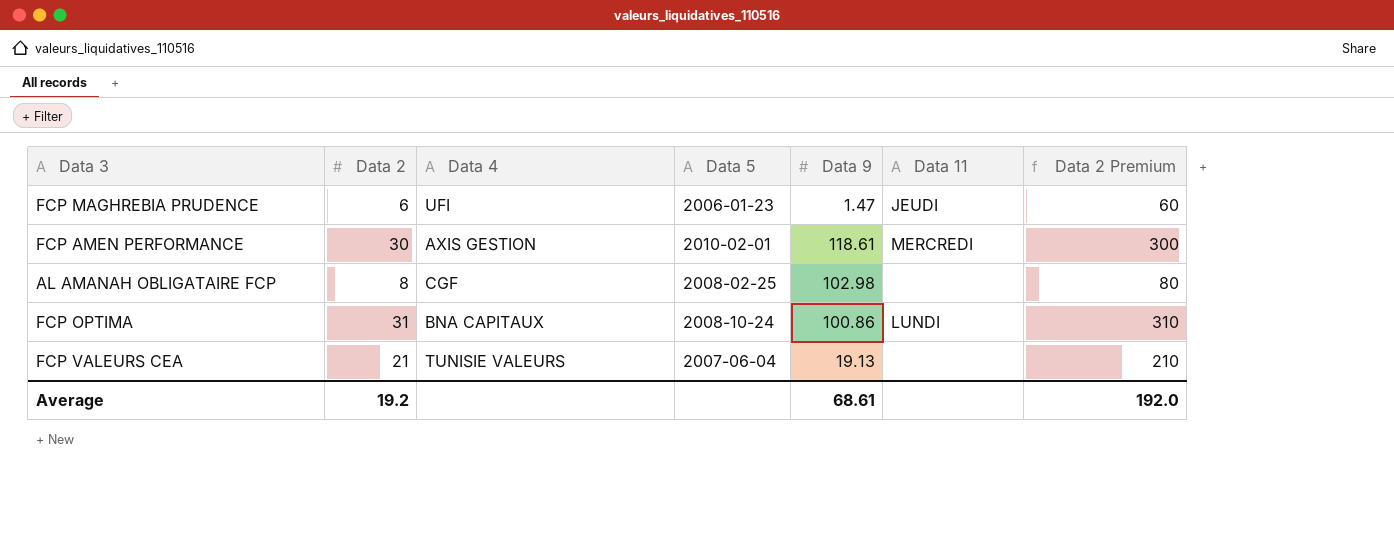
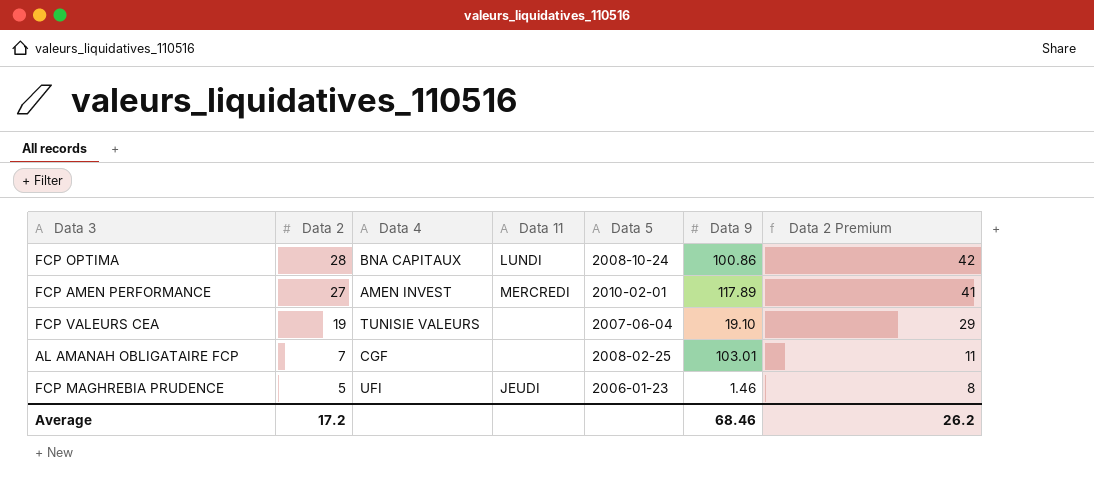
row order: none -> Data 2 descending
column Data 11 | position: 6 -> 4
column Data 2 Premium | formula: [Data 2] * 10 -> [Data 2] * 1.5
FCP OPTIMA | Data 2: 31 -> 28
FCP AMEN PERFORMANCE | Data 2: 30 -> 27
FCP AMEN PERFORMANCE | Data 4: AXIS GESTION -> AMEN INVEST
FCP AMEN PERFORMANCE | Data 9: 118.61 -> 117.89
FCP VALEURS CEA | Data 2: 21 -> 19
FCP VALEURS CEA | Data 9: 19.13 -> 19.10
AL AMANAH OBLIGATAIRE FCP | Data 2: 8 -> 7
AL AMANAH OBLIGATAIRE FCP | Data 9: 102.98 -> 103.01
FCP MAGHREBIA PRUDENCE | Data 2: 6 -> 5
FCP MAGHREBIA PRUDENCE | Data 9: 1.47 -> 1.46
Average | Data 2: 19.2 -> 17.2
Average | Data 9: 68.61 -> 68.46
Average | Data 2 Premium: 192.0 -> 26.2

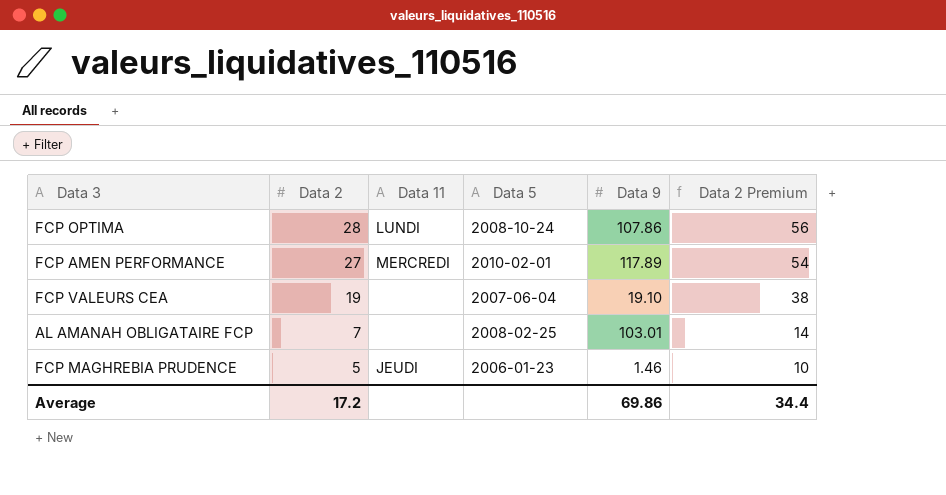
column Data 4 | position: 3 -> none
column Data 2 Premium | formula: [Data 2] * 1.5 -> [Data 2] * 2
FCP OPTIMA | Data 9: 100.86 -> 107.86
Average | Data 9: 68.46 -> 69.86
Average | Data 2 Premium: 26.2 -> 34.4

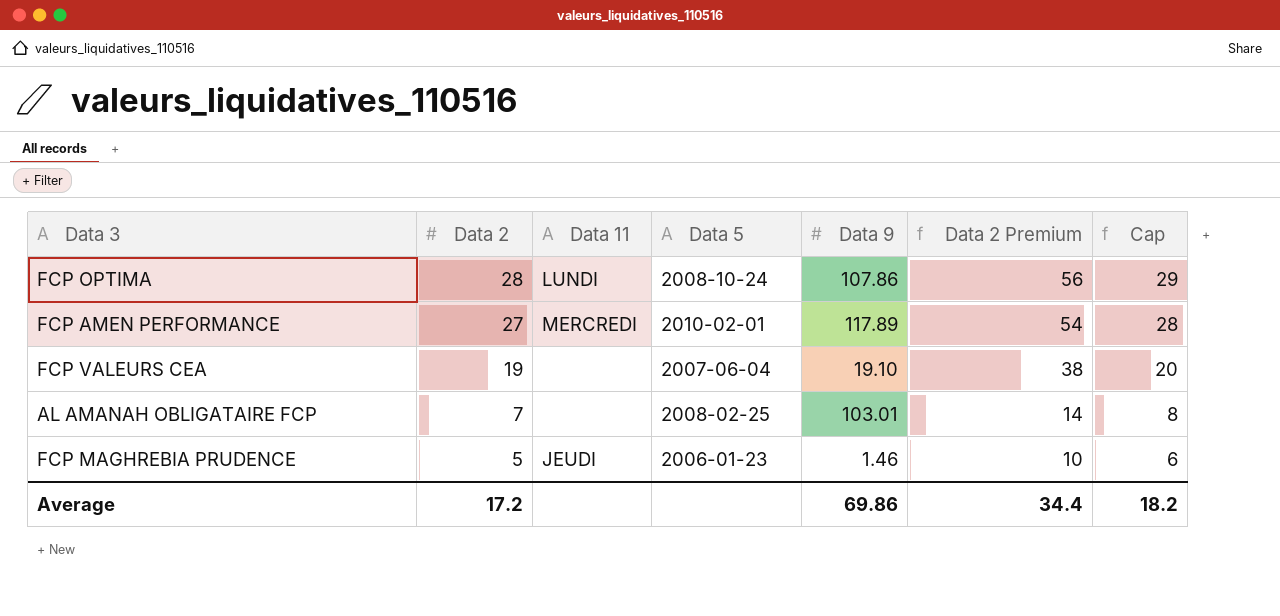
column Cap | formula: none -> [Data 2] + 1

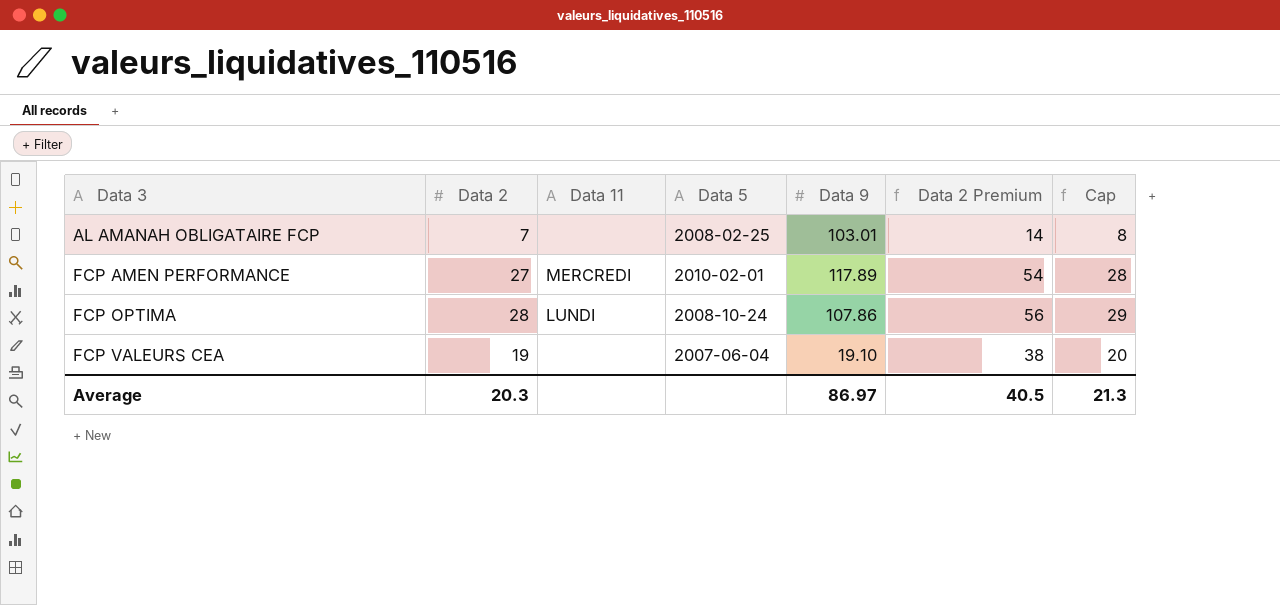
row order: Data 2 descending -> Data 3 ascending
row FCP MAGHREBIA PRUDENCE: 5 | JEUDI | 2006-01-23 | 1.46 | 10 | 6 -> none
Average | Data 2: 17.2 -> 20.3
Average | Data 9: 69.86 -> 86.97
Average | Data 2 Premium: 34.4 -> 40.5
Average | Cap: 18.2 -> 21.3

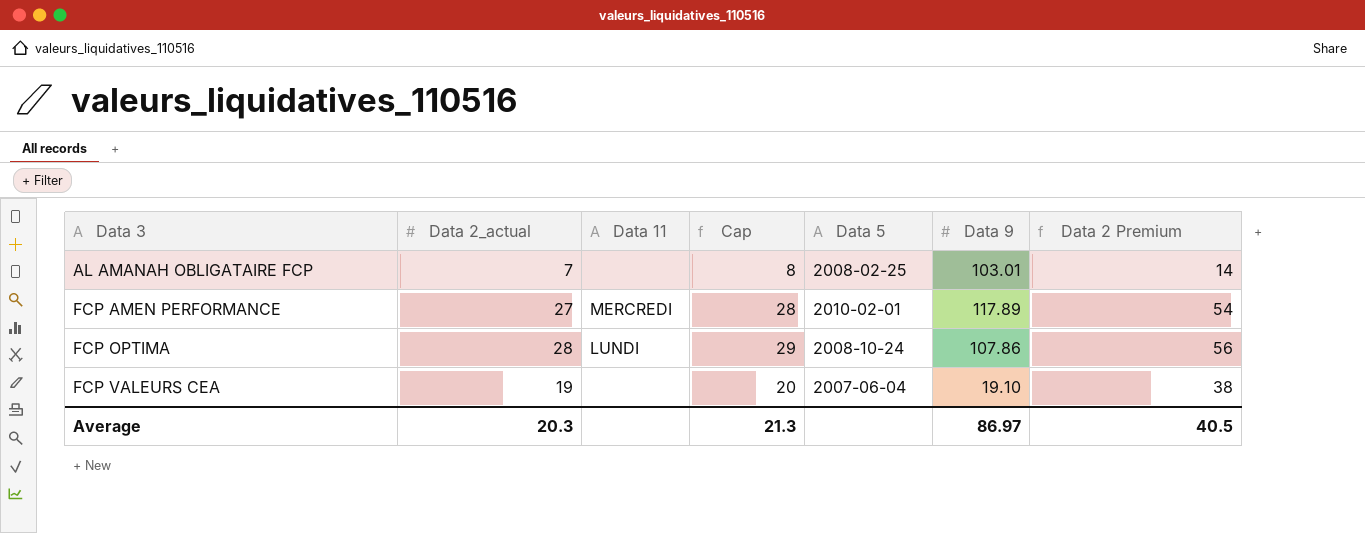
column name: Data 2 -> Data 2_actual
column Cap | position: 7 -> 4

